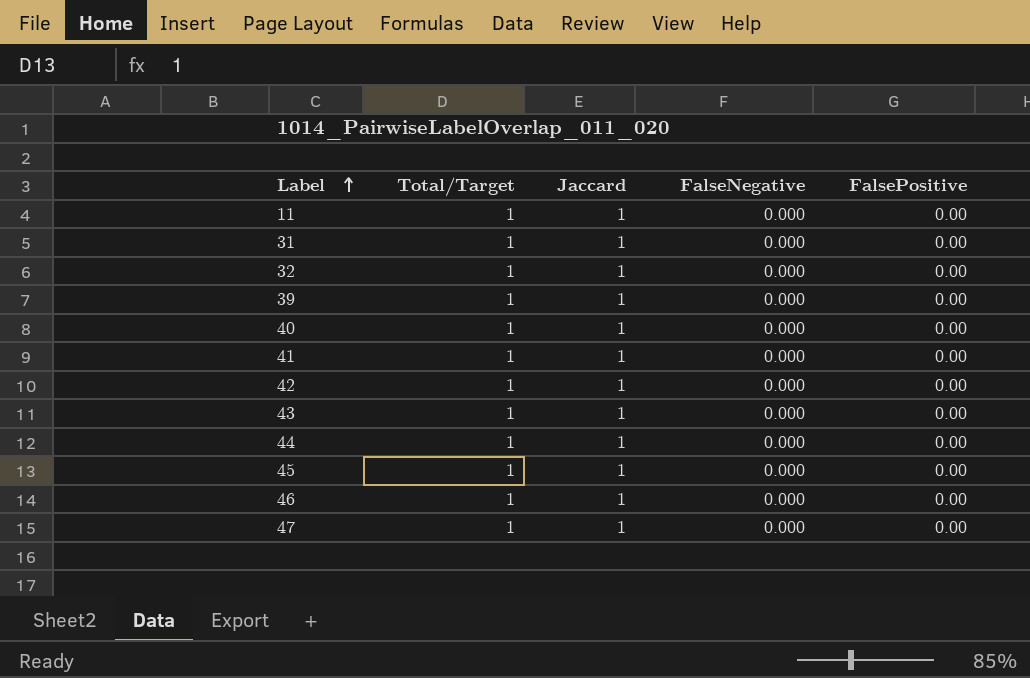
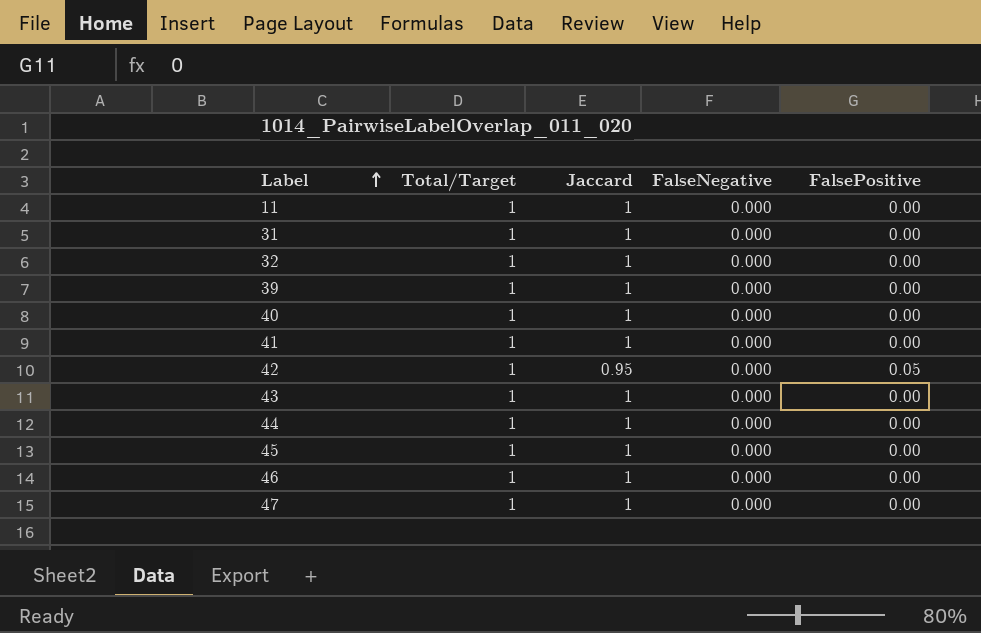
42 | Jaccard: 1 -> 0.95
42 | FalsePositive: 0.00 -> 0.05

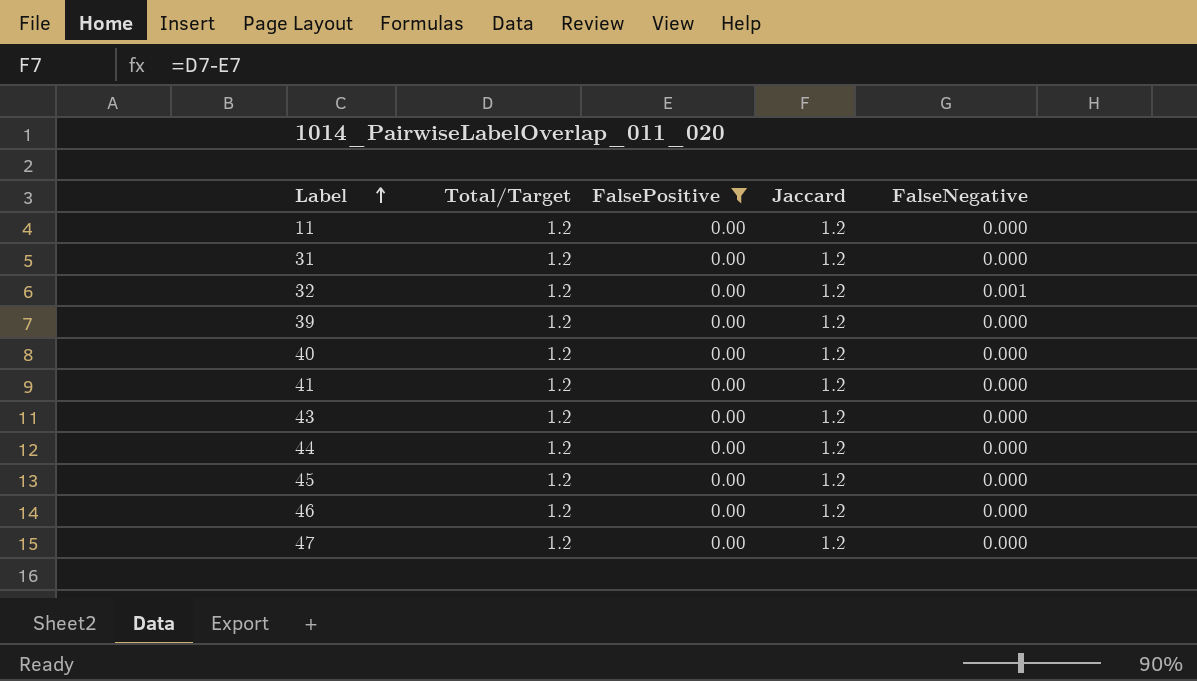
filter: none -> FalsePositive = 0.00
column FalsePositive | position: 5 -> 3
11 | Total/Target: 1 -> 1.2
11 | Jaccard: 1 -> 1.2
31 | Total/Target: 1 -> 1.2
31 | Jaccard: 1 -> 1.2
32 | Total/Target: 1 -> 1.2
32 | Jaccard: 1 -> 1.2
32 | FalseNegative: 0.000 -> 0.001
39 | Total/Target: 1 -> 1.2
39 | Jaccard: 1 -> 1.2
40 | Total/Target: 1 -> 1.2
40 | Jaccard: 1 -> 1.2
41 | Total/Target: 1 -> 1.2
41 | Jaccard: 1 -> 1.2
43 | Total/Target: 1 -> 1.2
43 | Jaccard: 1 -> 1.2
44 | Total/Target: 1 -> 1.2
44 | Jaccard: 1 -> 1.2
45 | Total/Target: 1 -> 1.2
45 | Jaccard: 1 -> 1.2
46 | Total/Target: 1 -> 1.2
46 | Jaccard: 1 -> 1.2
47 | Total/Target: 1 -> 1.2
47 | Jaccard: 1 -> 1.2

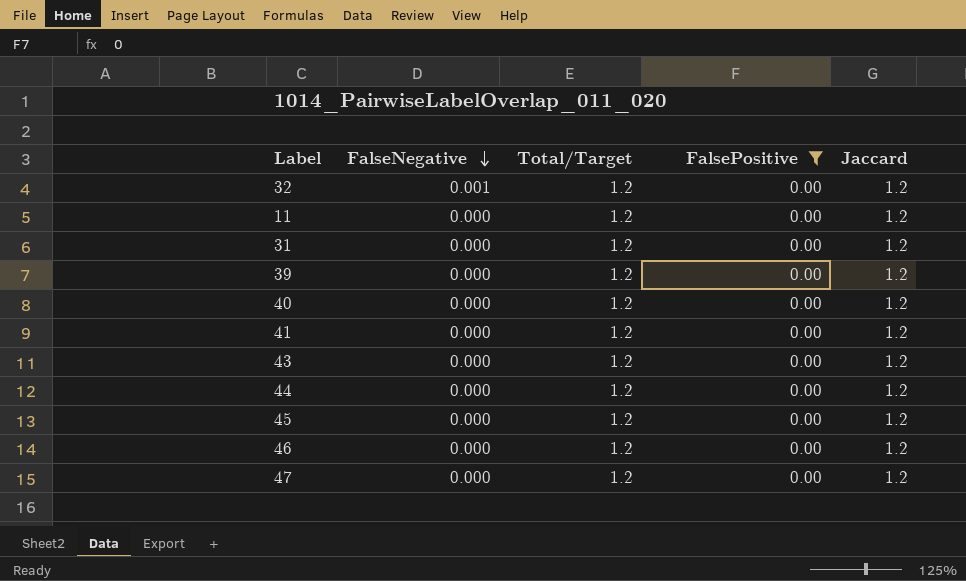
row order: Label ascending -> FalseNegative descending
column FalseNegative | position: 5 -> 2

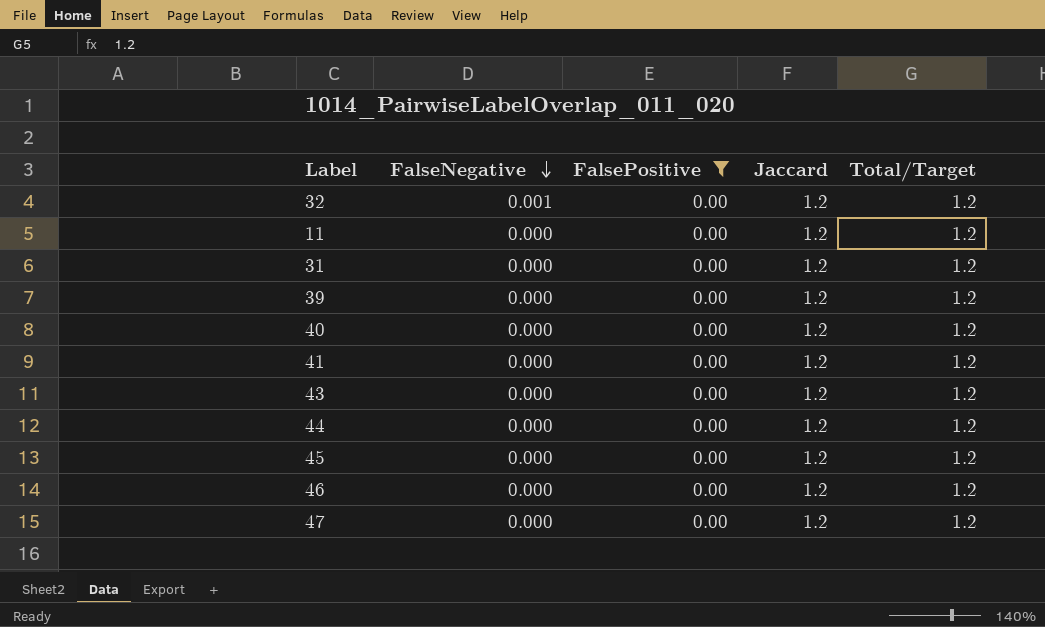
column Total/Target | position: 3 -> 5

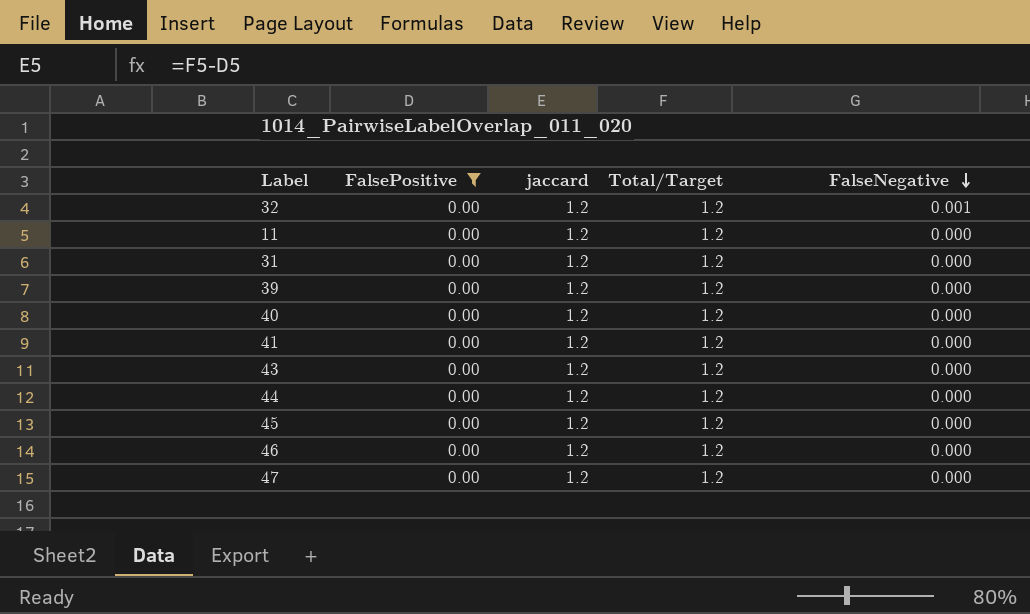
column name: Jaccard -> jaccard
column FalseNegative | position: 2 -> 5

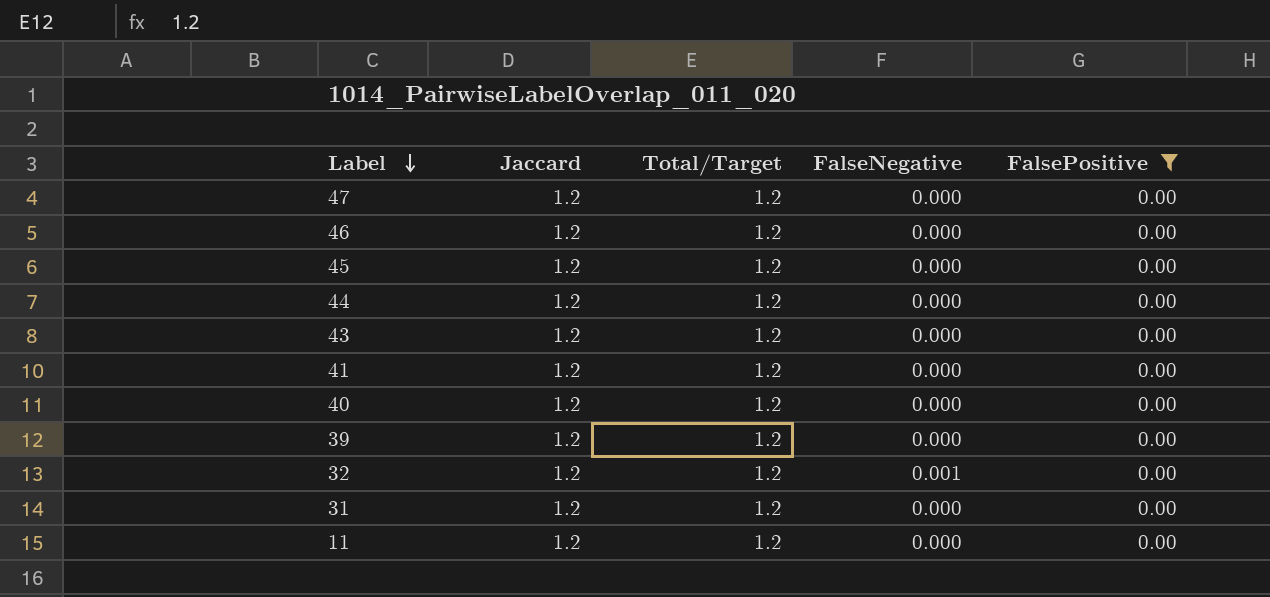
row order: FalseNegative descending -> Label descending
column name: jaccard -> Jaccard
column FalsePositive | position: 2 -> 5

